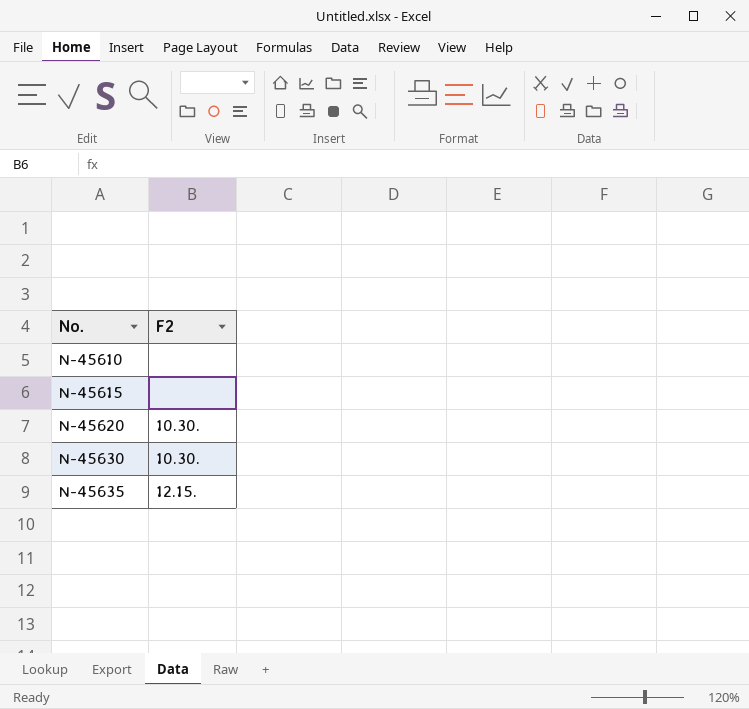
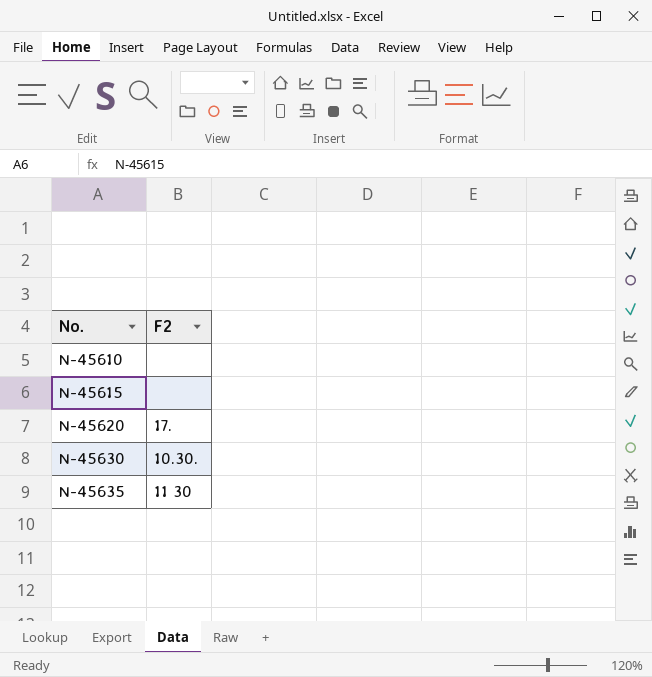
N-45620 | F2: 10.30. -> 17.
N-45635 | F2: 12.15. -> 11 30

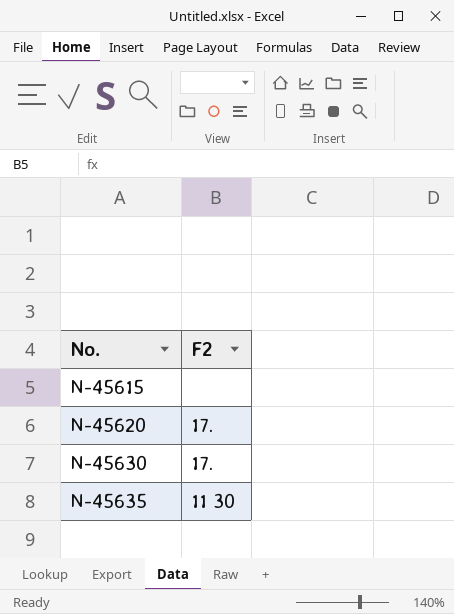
row N-45610: none -> none
N-45630 | F2: 10.30. -> 17.

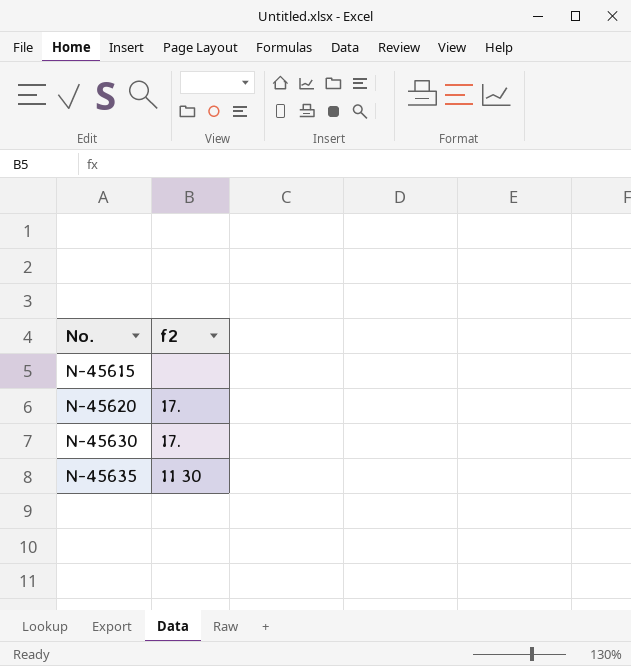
column name: F2 -> f2

